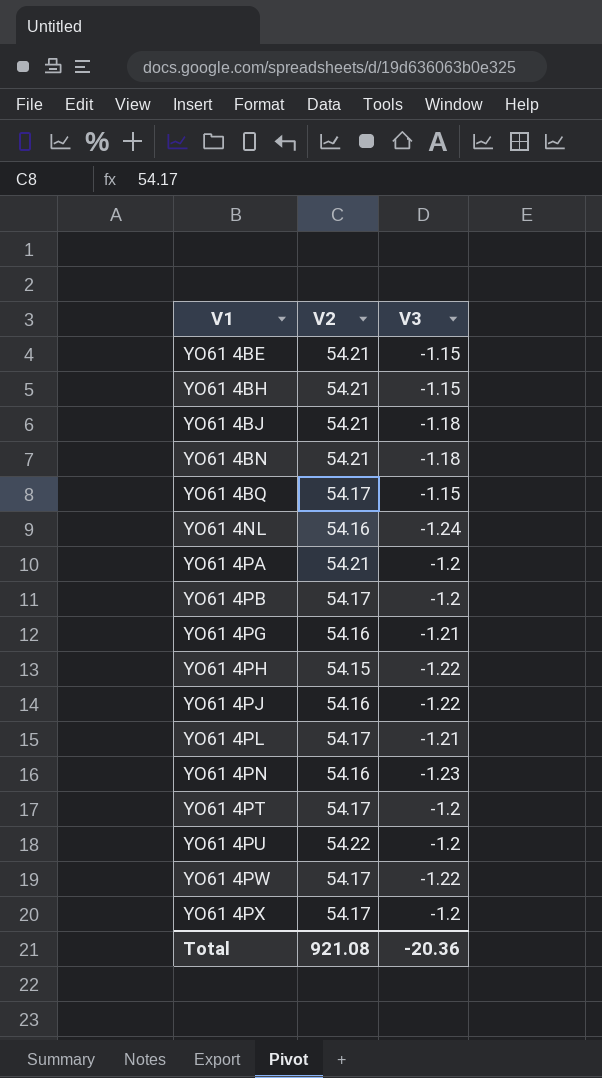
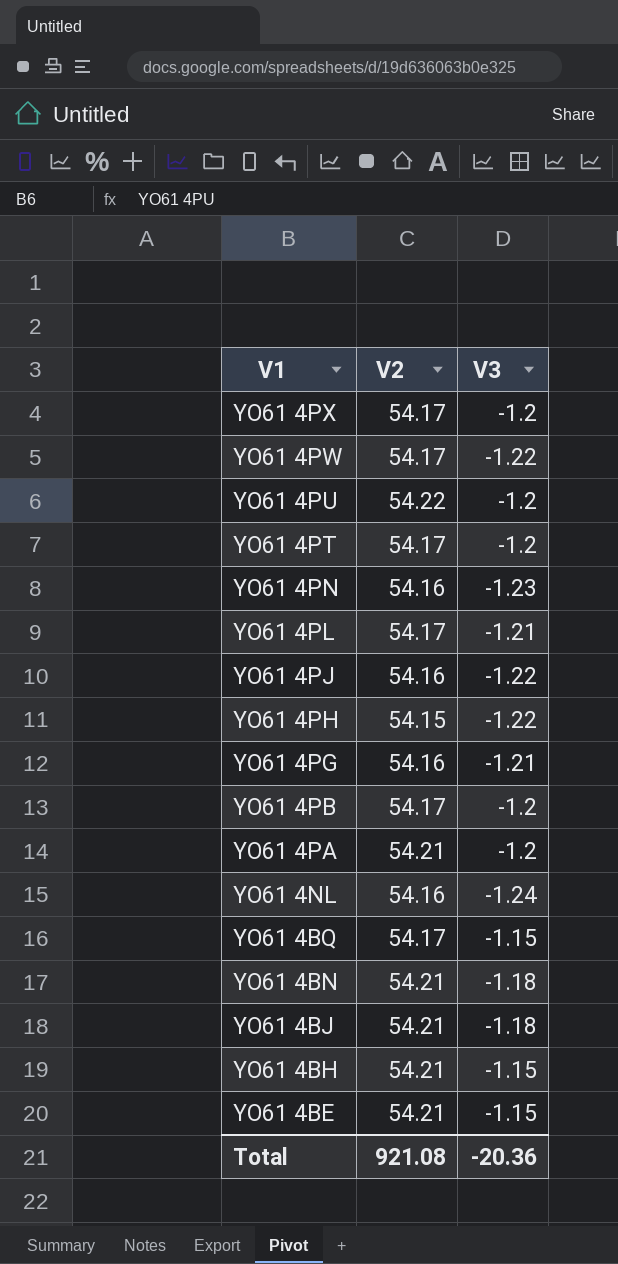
row order: V1 ascending -> V1 descending

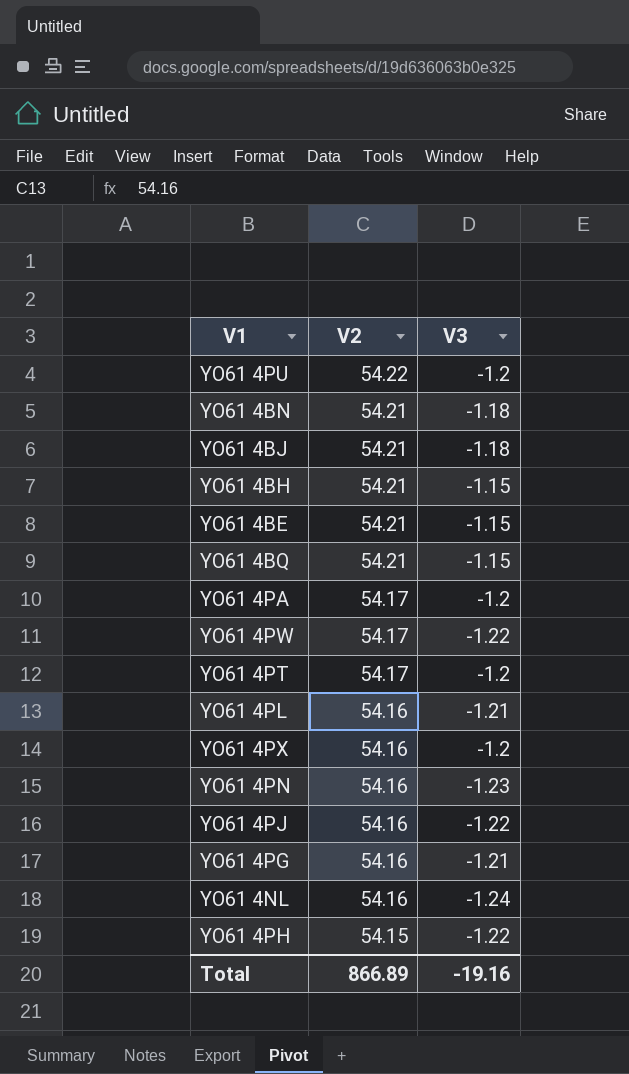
row order: V1 descending -> V2 descending
row YO61 4PB: 54.17 | -1.2 -> none
YO61 4BQ | V2: 54.17 -> 54.21
YO61 4PA | V2: 54.21 -> 54.17
YO61 4PL | V2: 54.17 -> 54.16
YO61 4PX | V2: 54.17 -> 54.16
Total | V2: 921.08 -> 866.89
Total | V3: -20.36 -> -19.16

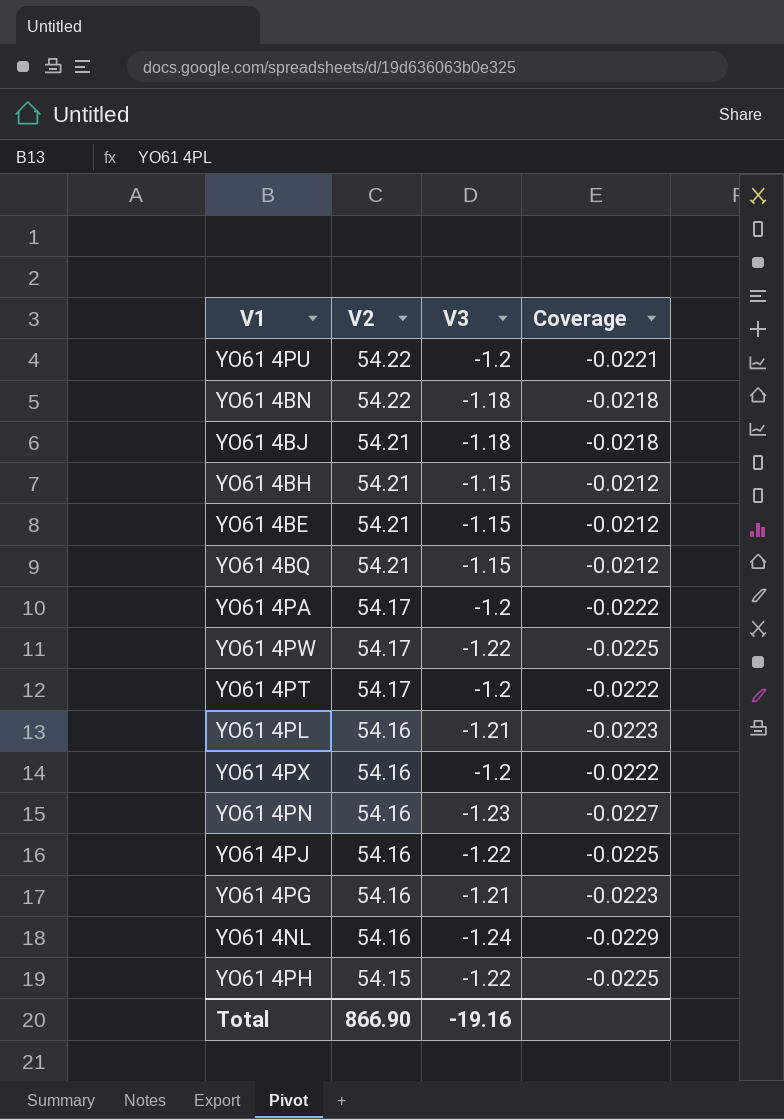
column Coverage | formula: none -> [V3] / [V2]
YO61 4BN | V2: 54.21 -> 54.22
Total | V2: 866.89 -> 866.90

